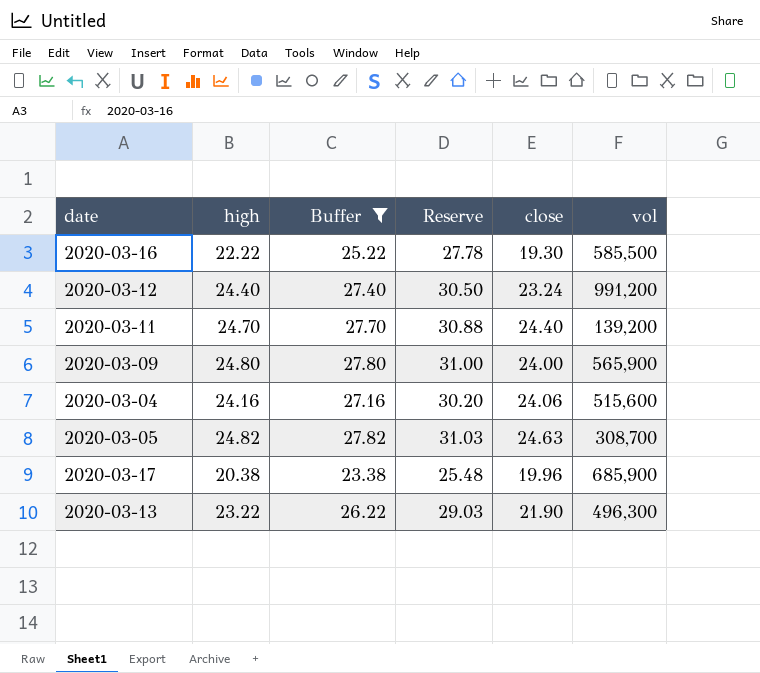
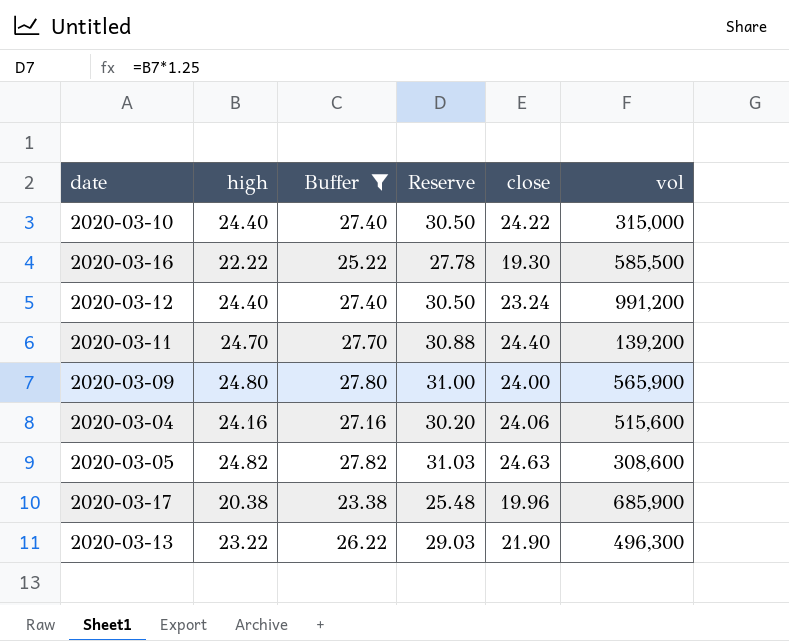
row 2020-03-10: none -> 24.40 | 27.40 | 30.50 | 24.22 | 315,000
2020-03-05 | vol: 308,700 -> 308,600

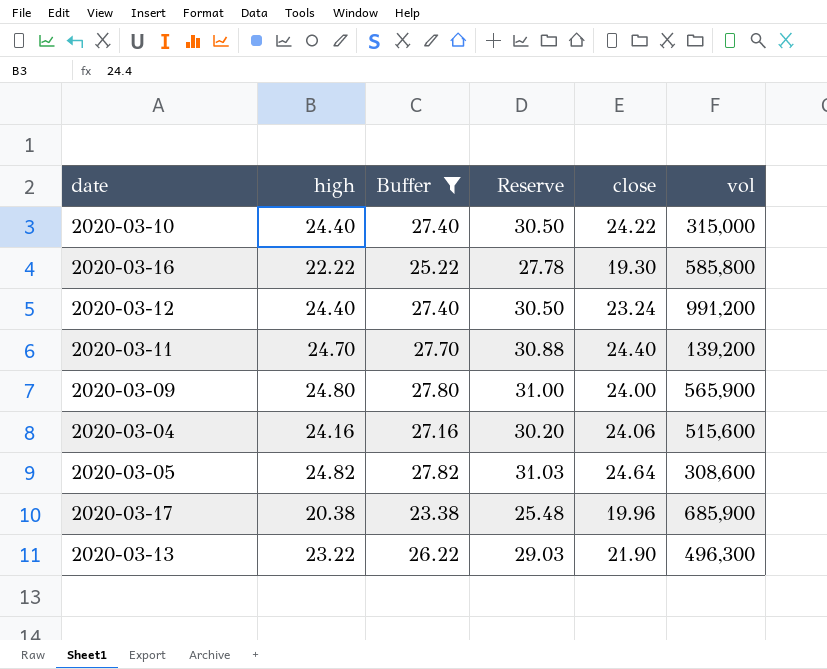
2020-03-16 | vol: 585,500 -> 585,800
2020-03-05 | close: 24.63 -> 24.64

